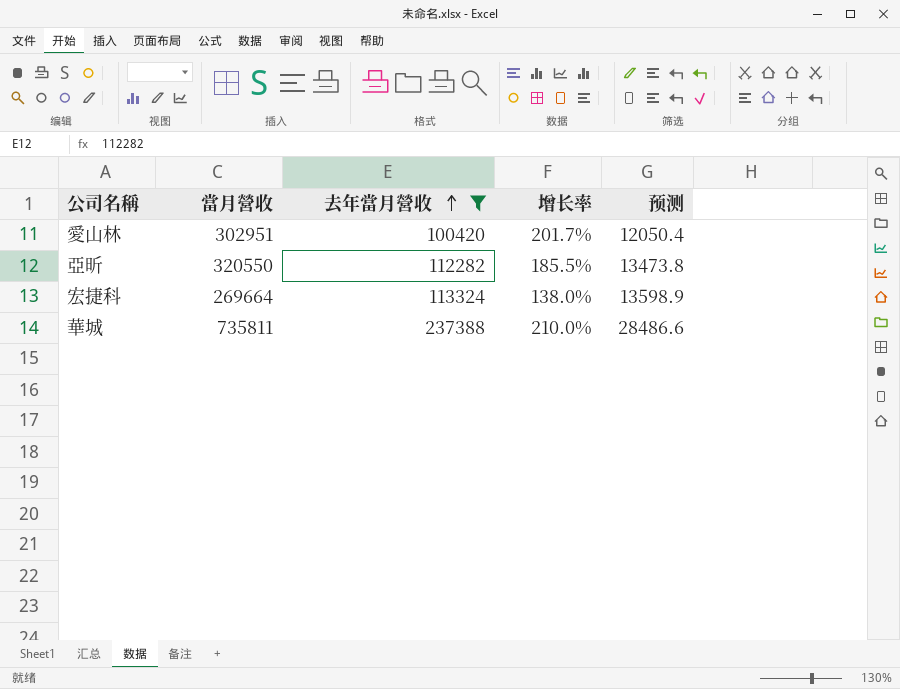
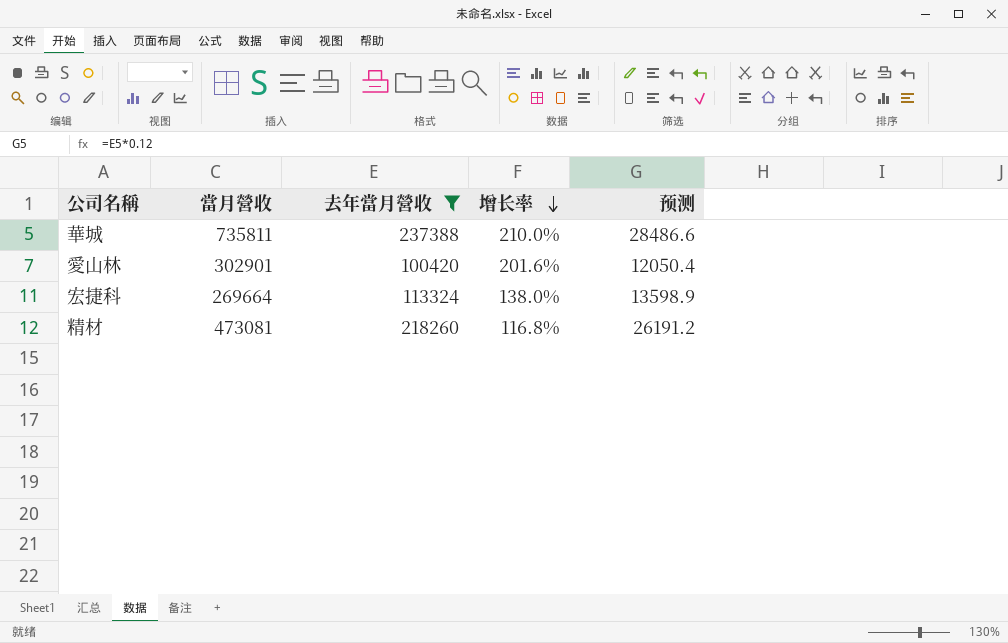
row order: 去年當月營收 ascending -> 增长率 descending
row 亞昕: 320550 | 112282 | 185.5% | 13473.8 -> none
愛山林 | 當月營收: 302951 -> 302901
愛山林 | 增长率: 201.7% -> 201.6%
row 精材: none -> 473081 | 218260 | 116.8% | 26191.2

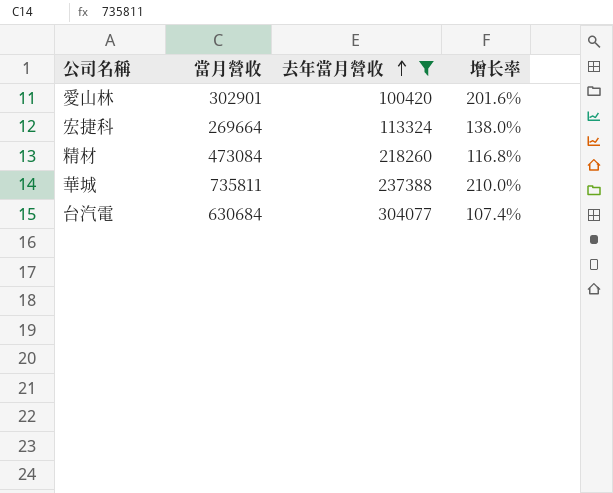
row order: 增长率 descending -> 去年當月營收 ascending
column 预测 | formula: [去年當月營收] * 0.12 -> none
精材 | 當月營收: 473081 -> 473084
row 台汽電: none -> 630684 | 304077 | 107.4%

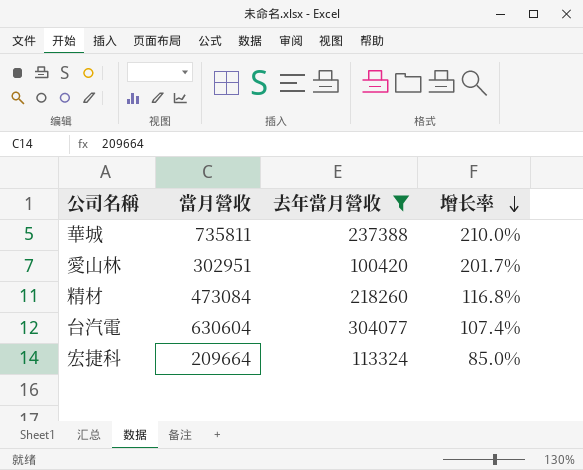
row order: 去年當月營收 ascending -> 增长率 descending
愛山林 | 當月營收: 302901 -> 302951
愛山林 | 增长率: 201.6% -> 201.7%
台汽電 | 當月營收: 630684 -> 630604
宏捷科 | 當月營收: 269664 -> 209664
宏捷科 | 增长率: 138.0% -> 85.0%

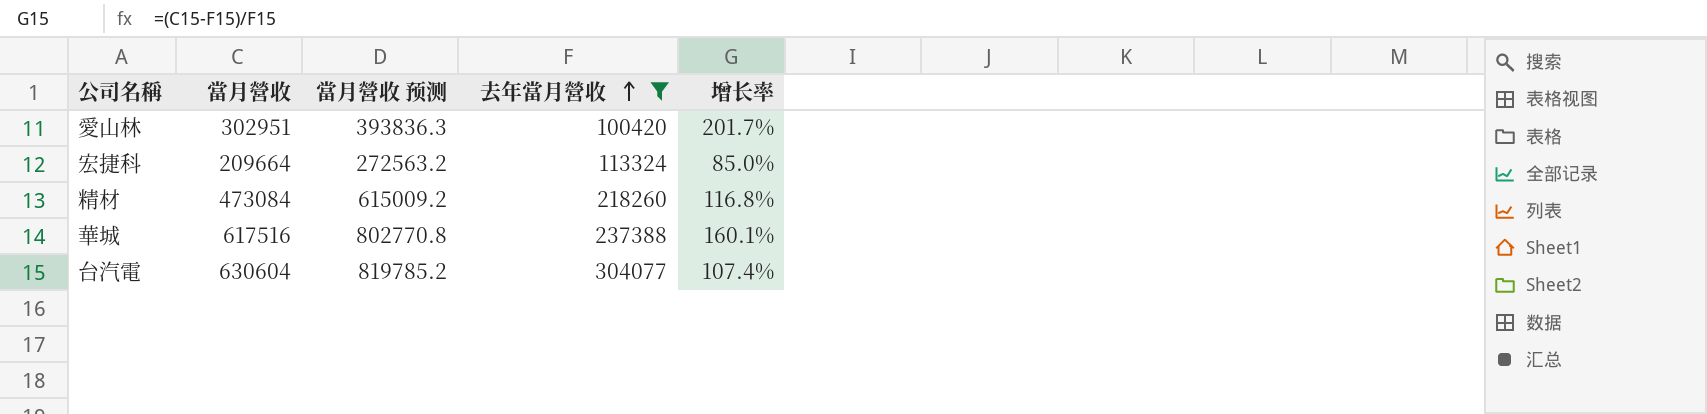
row order: 增长率 descending -> 去年當月營收 ascending
column 當月營收 预测 | formula: none -> [當月營收] * 1.3
華城 | 當月營收: 735811 -> 617516
華城 | 增长率: 210.0% -> 160.1%

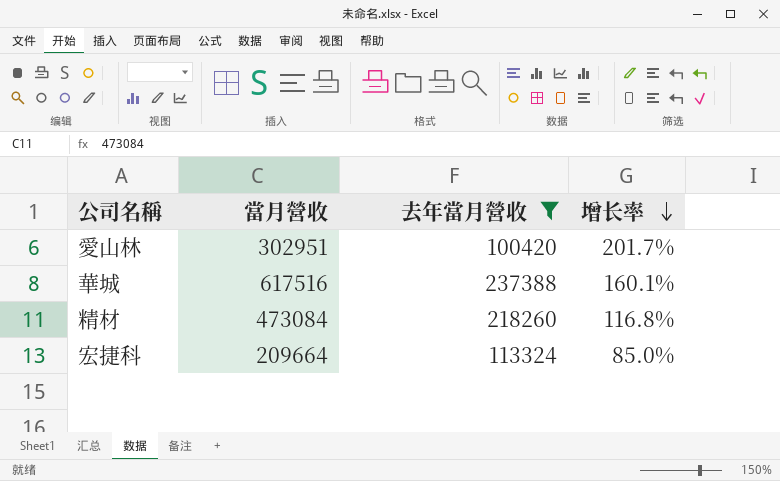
row order: 去年當月營收 ascending -> 增长率 descending
column 當月營收 预测 | formula: [當月營收] * 1.3 -> none
row 台汽電: 630604 | 819785.2 | 304077 | 107.4% -> none

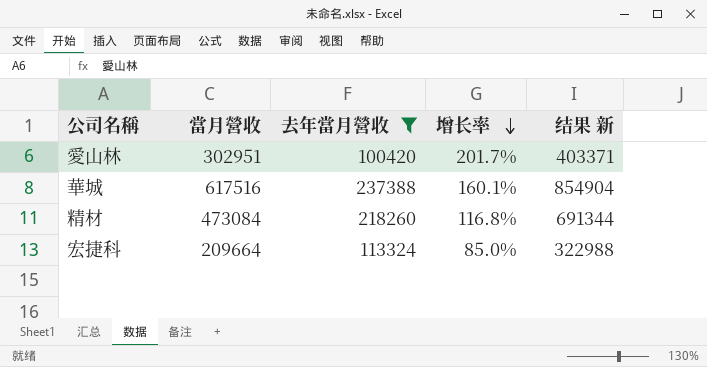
column 结果 新 | formula: none -> [當月營收] + [去年當月營收]

